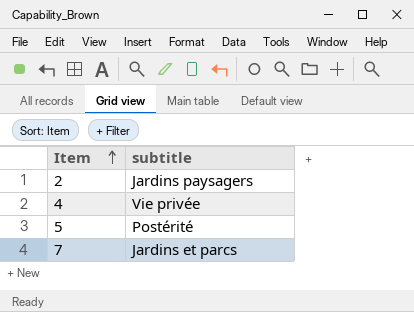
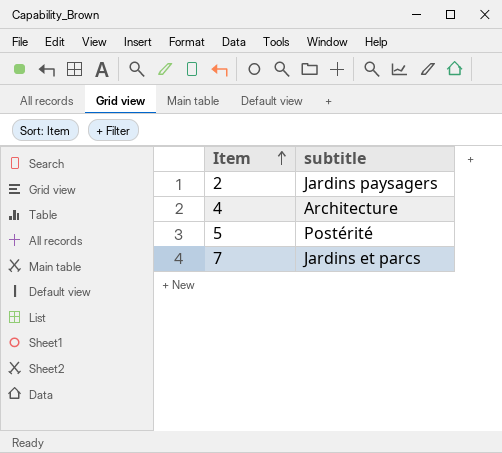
4 | subtitle: Vie privée -> Architecture

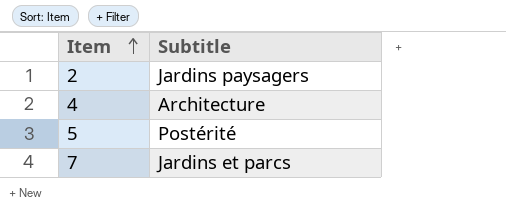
column name: subtitle -> Subtitle

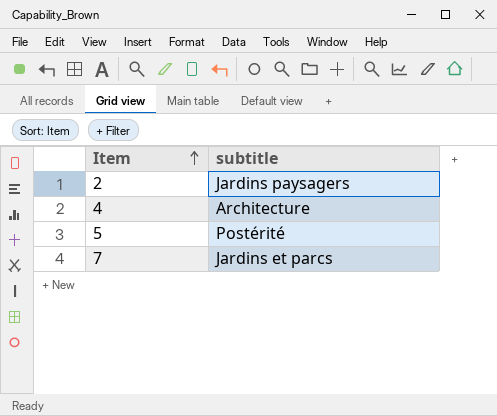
column name: Subtitle -> subtitle

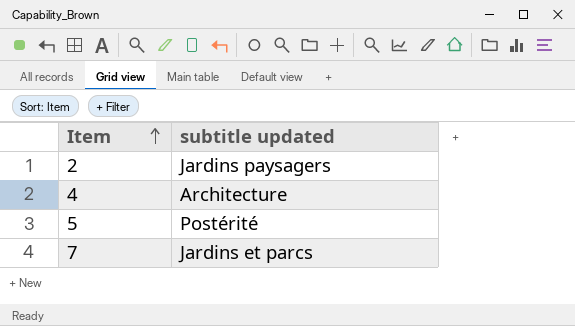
column name: subtitle -> subtitle updated

